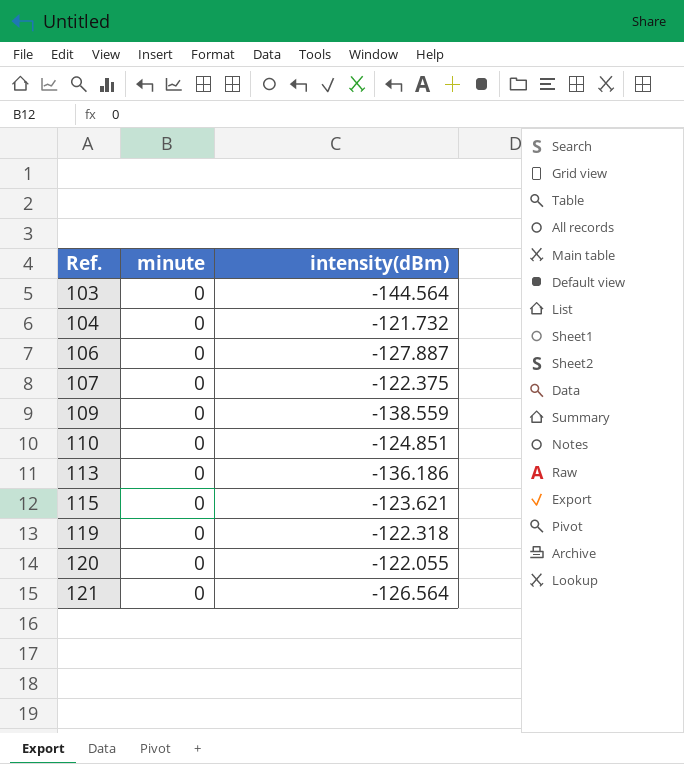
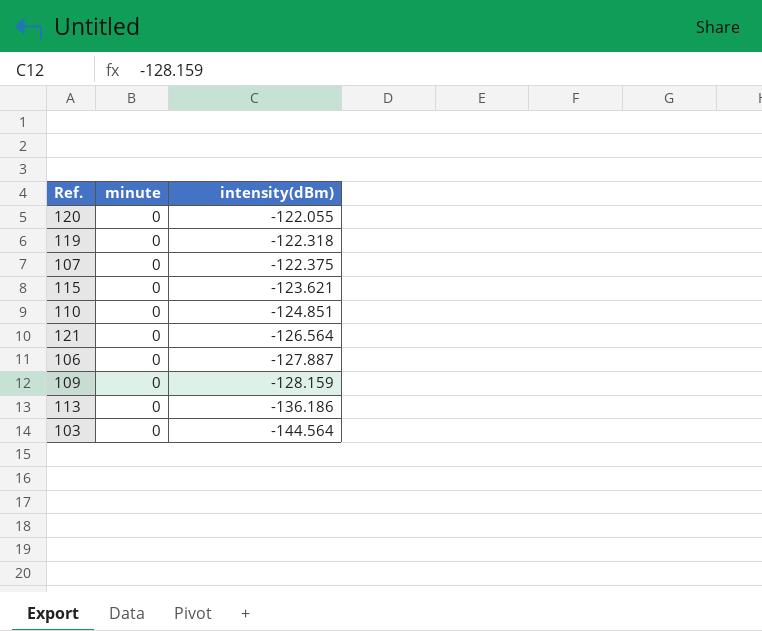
row order: Ref. ascending -> intensity(dBm) descending
row 104: 0 | -121.732 -> none
109 | intensity(dBm): -138.559 -> -128.159

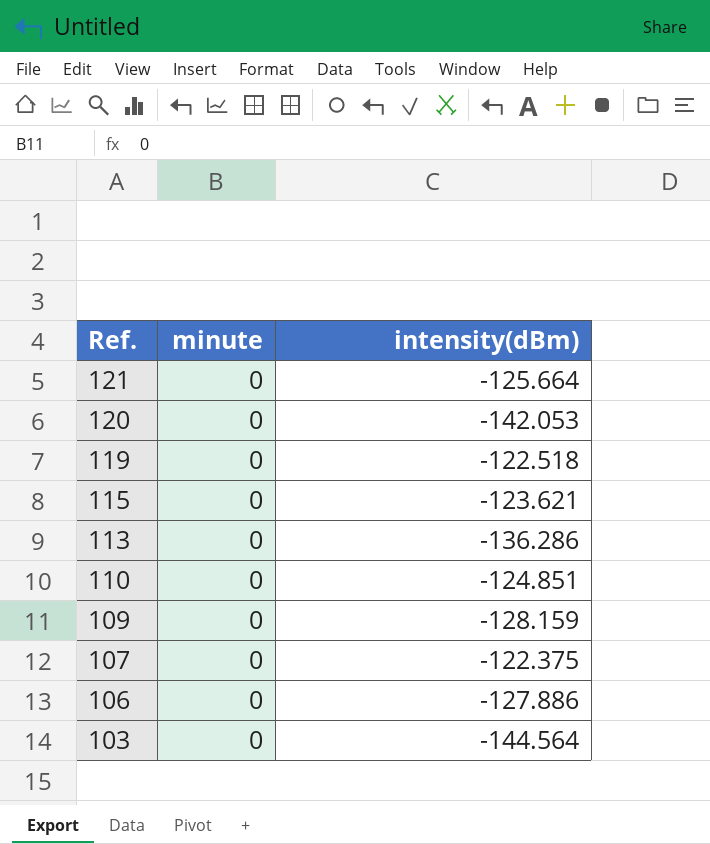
row order: intensity(dBm) descending -> Ref. descending
121 | intensity(dBm): -126.564 -> -125.664
120 | intensity(dBm): -122.055 -> -142.053
119 | intensity(dBm): -122.318 -> -122.518
113 | intensity(dBm): -136.186 -> -136.286
106 | intensity(dBm): -127.887 -> -127.886

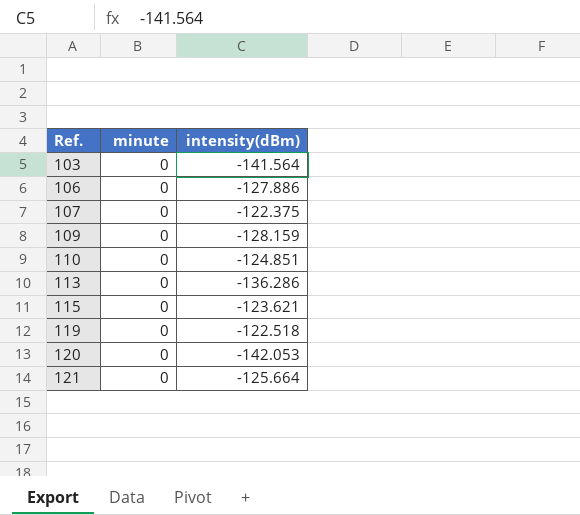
row order: Ref. descending -> Ref. ascending
103 | intensity(dBm): -144.564 -> -141.564

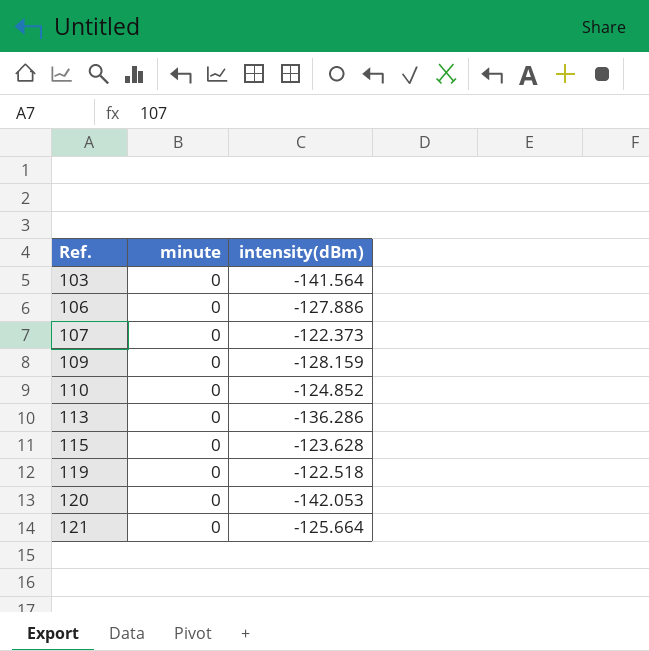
107 | intensity(dBm): -122.375 -> -122.373
110 | intensity(dBm): -124.851 -> -124.852
115 | intensity(dBm): -123.621 -> -123.628

